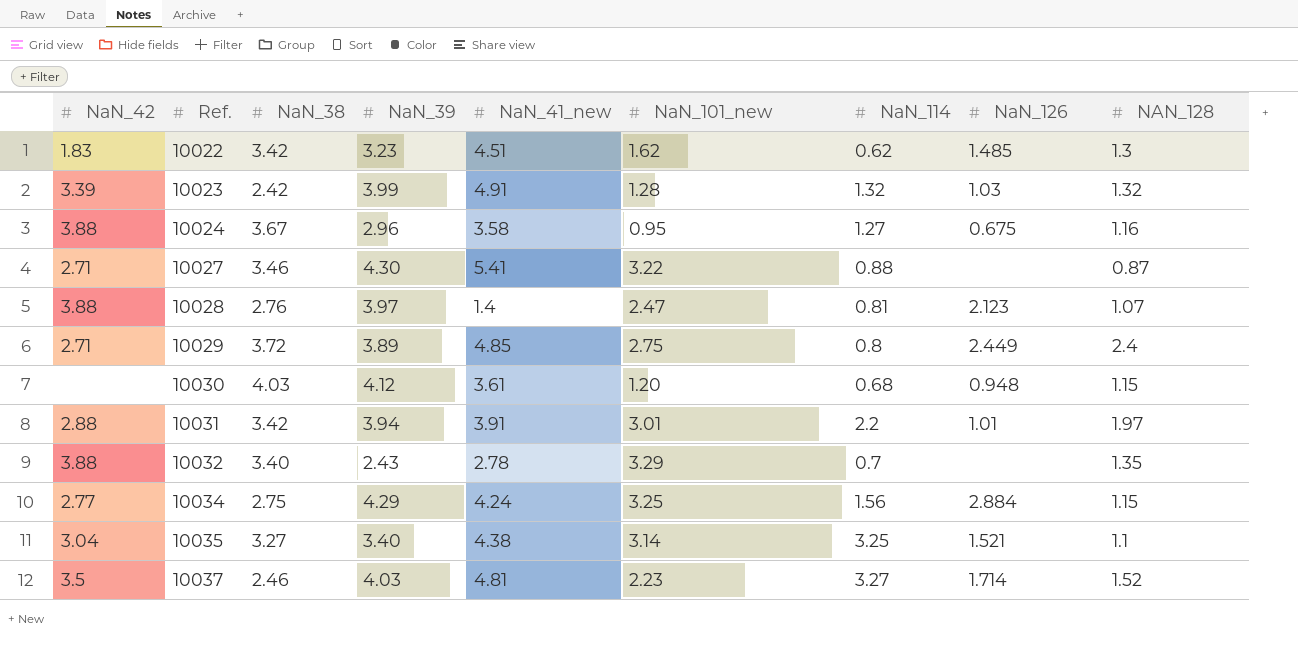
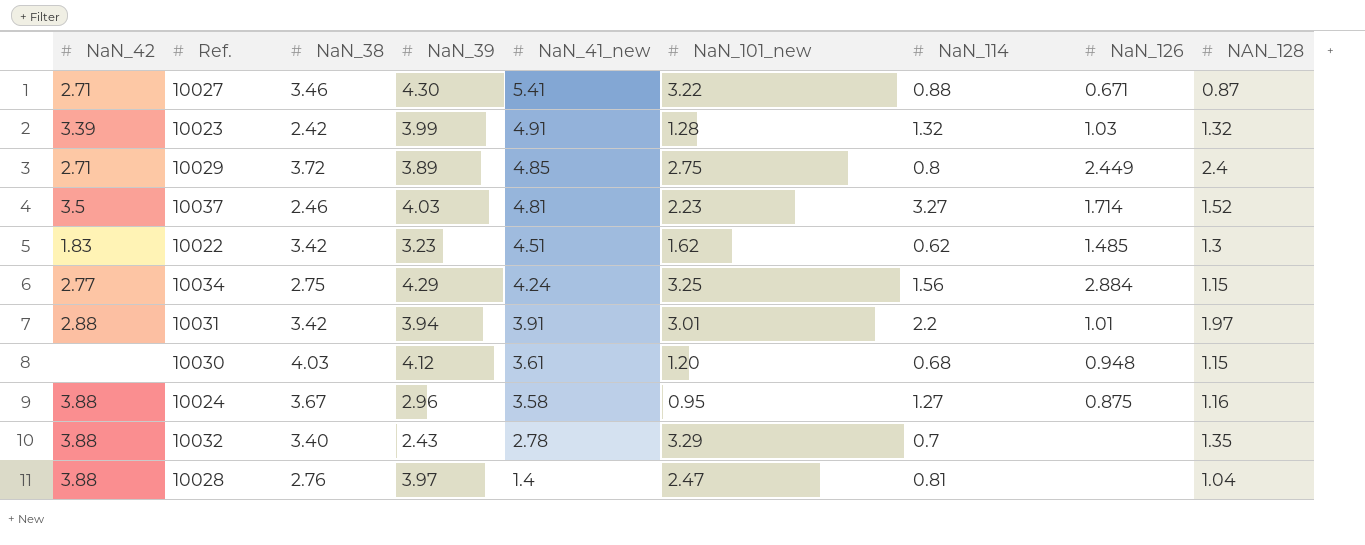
row order: Ref. ascending -> NaN_41_new descending
row 10035: 3.04 | 3.27 | 3.40 | 4.38 | 3.14 | 3.25 | 1.521 | 1.1 -> none
10027 | NaN_126: none -> 0.671
10024 | NaN_126: 0.675 -> 0.875
10028 | NaN_126: 2.123 -> none
10028 | NAN_128: 1.07 -> 1.04

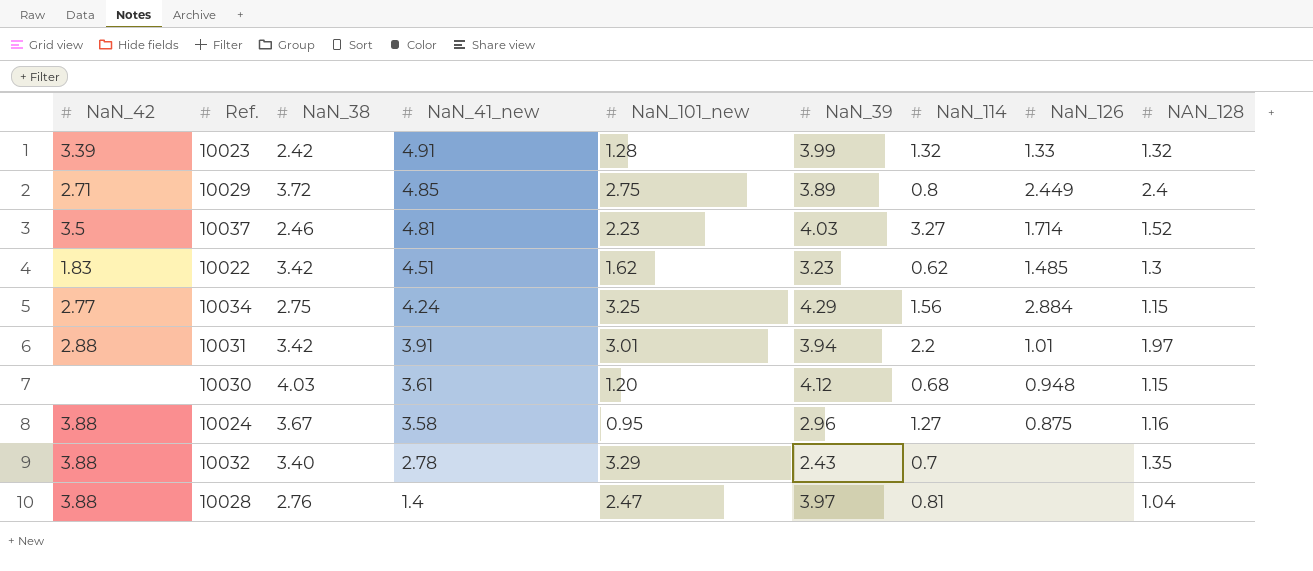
column NaN_39 | position: 4 -> 6
row 10027: 2.71 | 3.46 | 4.30 | 5.41 | 3.22 | 0.88 | 0.671 | 0.87 -> none
10023 | NaN_126: 1.03 -> 1.33

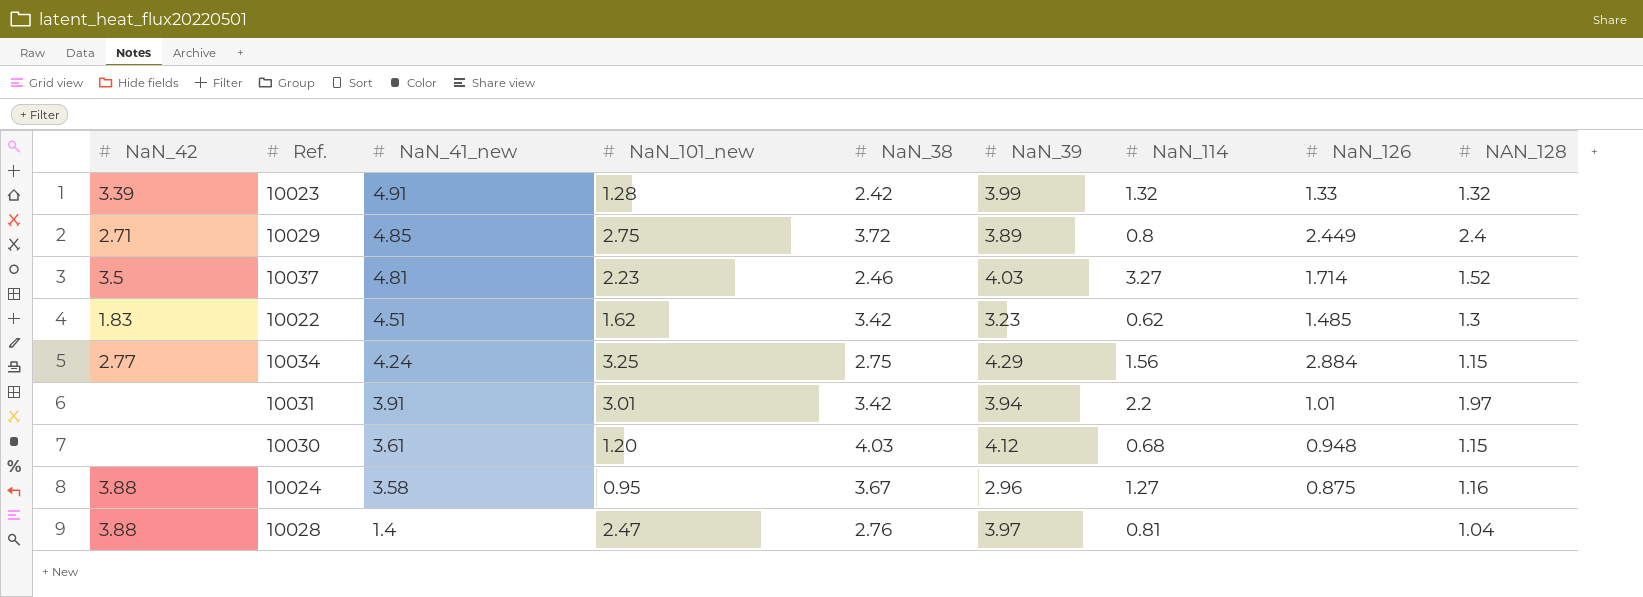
column NaN_38 | position: 3 -> 5
row 10032: 3.88 | 3.40 | 2.78 | 3.29 | 2.43 | 0.7 | none | 1.35 -> none
10031 | NaN_42: 2.88 -> none

